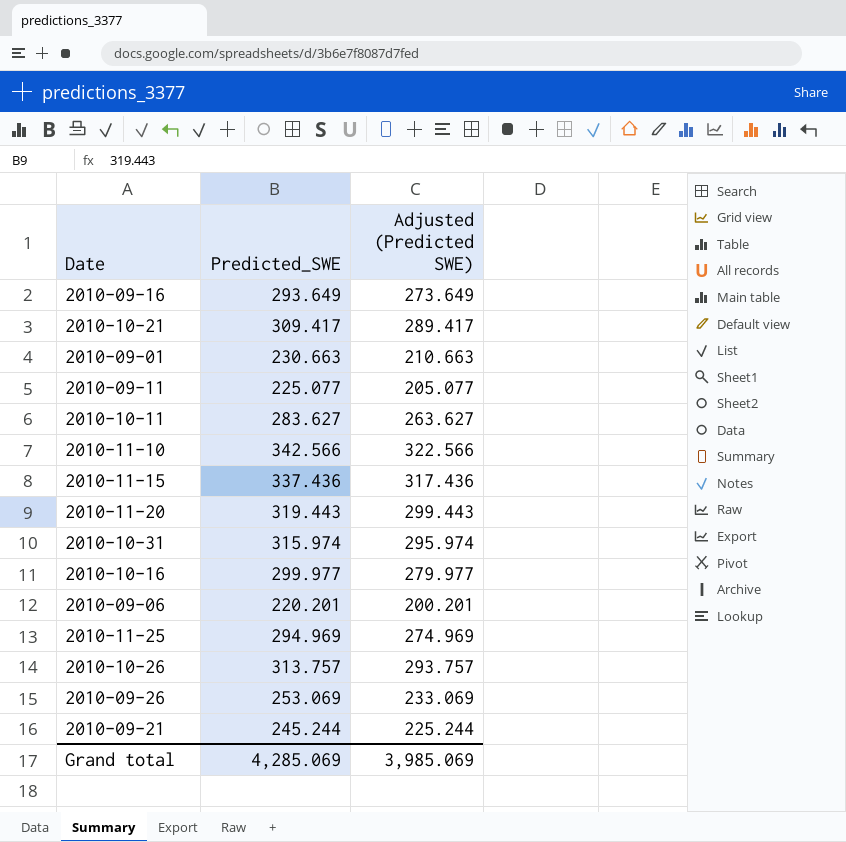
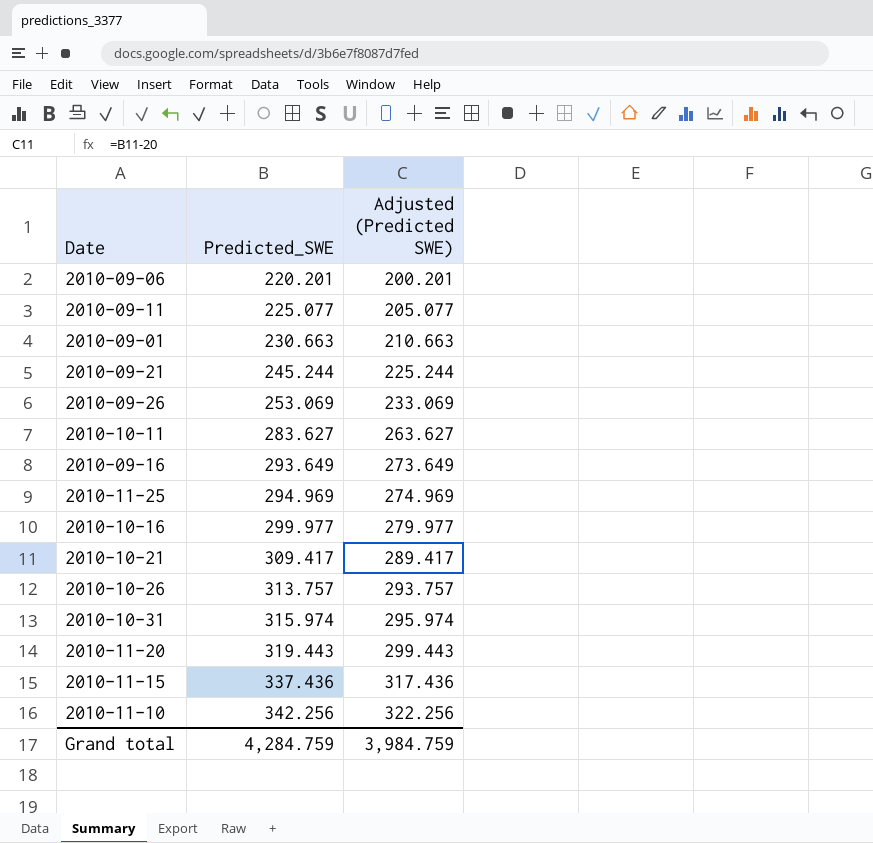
row order: none -> Predicted_SWE ascending
2010-11-10 | Predicted_SWE: 342.566 -> 342.256
2010-11-10 | Adjusted (Predicted SWE): 322.566 -> 322.256
Grand total | Predicted_SWE: 4,285.069 -> 4,284.759
Grand total | Adjusted (Predicted SWE): 3,985.069 -> 3,984.759

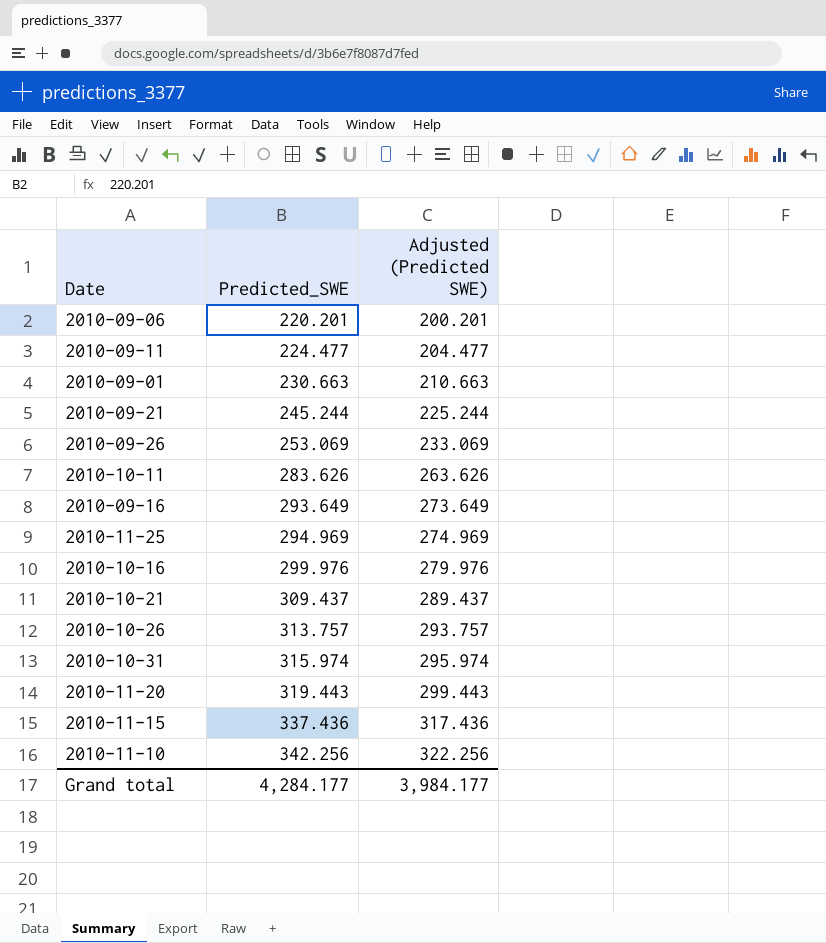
2010-09-11 | Predicted_SWE: 225.077 -> 224.477
2010-09-11 | Adjusted (Predicted SWE): 205.077 -> 204.477
2010-10-11 | Predicted_SWE: 283.627 -> 283.626
2010-10-11 | Adjusted (Predicted SWE): 263.627 -> 263.626
2010-10-16 | Predicted_SWE: 299.977 -> 299.976
2010-10-16 | Adjusted (Predicted SWE): 279.977 -> 279.976
2010-10-21 | Predicted_SWE: 309.417 -> 309.437
2010-10-21 | Adjusted (Predicted SWE): 289.417 -> 289.437
Grand total | Predicted_SWE: 4,284.759 -> 4,284.177
Grand total | Adjusted (Predicted SWE): 3,984.759 -> 3,984.177

